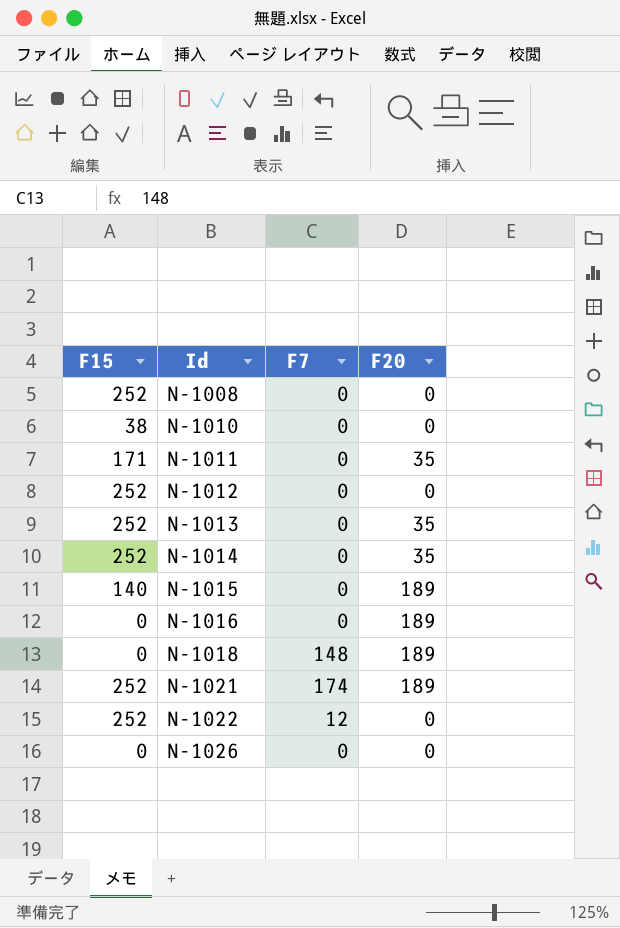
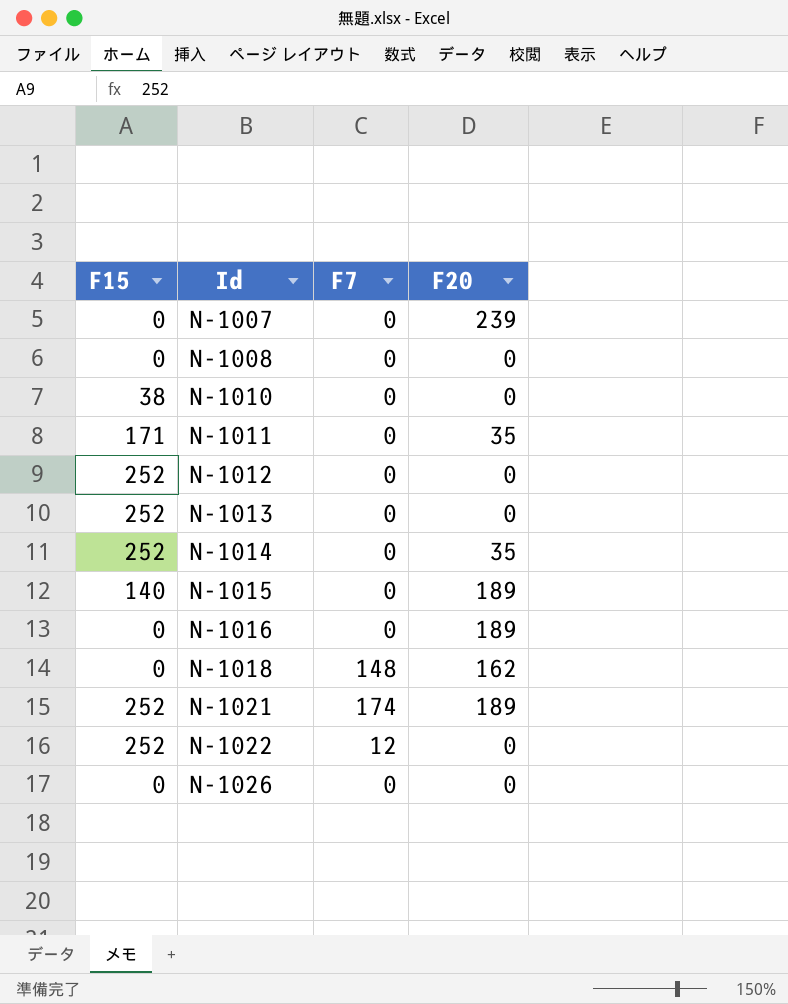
row N-1007: none -> 0 | 0 | 239
N-1008 | F15: 252 -> 0
N-1013 | F20: 35 -> 0
N-1018 | F20: 189 -> 162

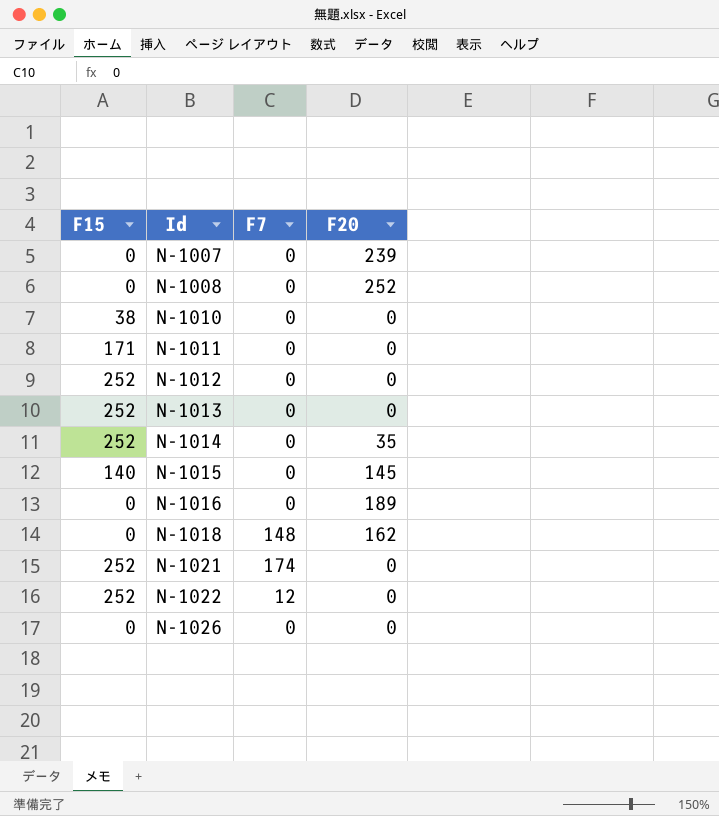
N-1008 | F20: 0 -> 252
N-1011 | F20: 35 -> 0
N-1015 | F20: 189 -> 145
N-1021 | F20: 189 -> 0

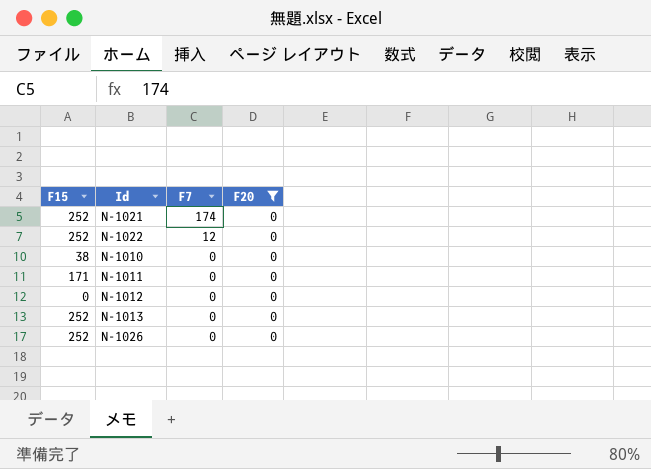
filter: none -> F20 = 0
row order: Id ascending -> F7 descending
N-1012 | F15: 252 -> 0
N-1026 | F15: 0 -> 252

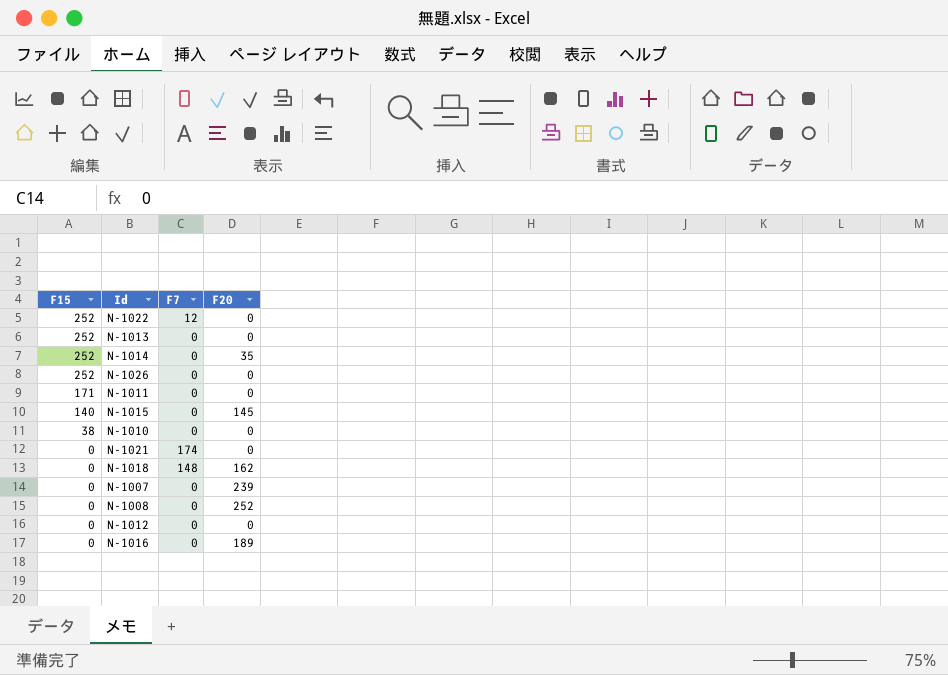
filter: F20 = 0 -> none
row order: F7 descending -> F15 descending
N-1021 | F15: 252 -> 0

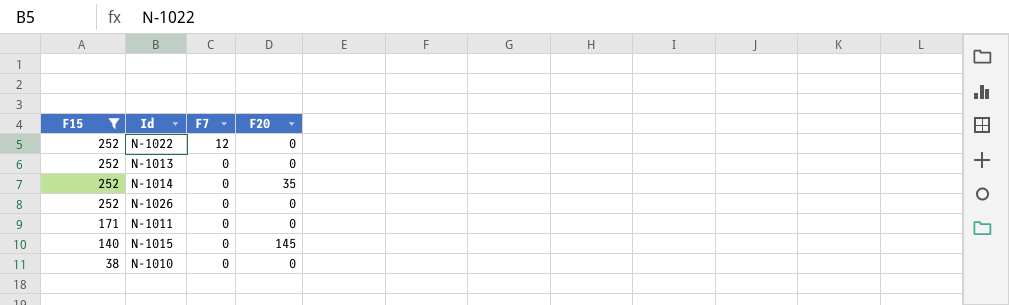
filter: none -> F15 != 0

